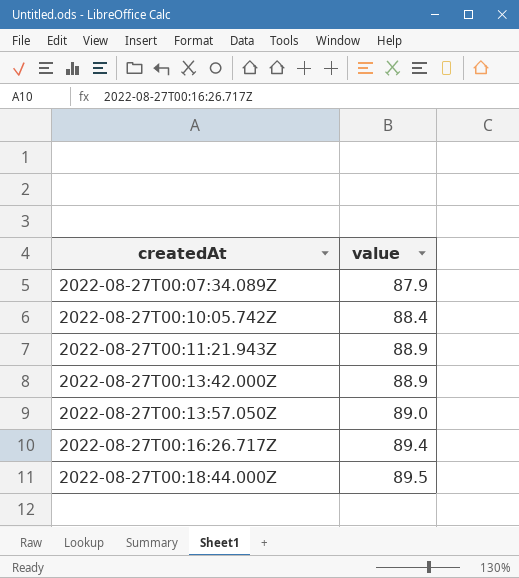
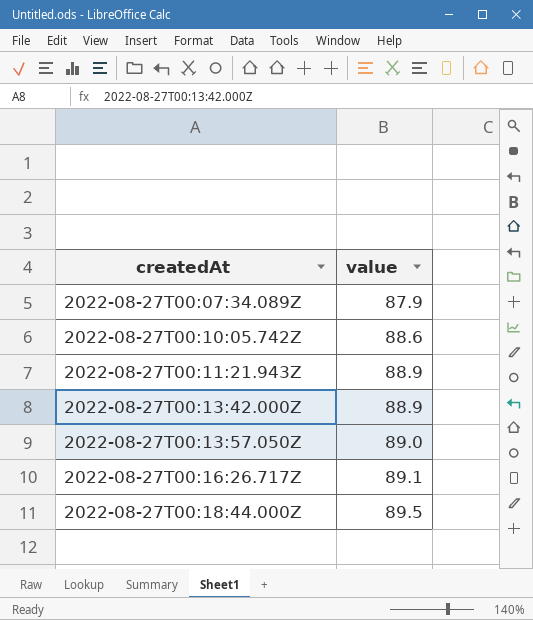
2022-08-27T00:10:05.742Z | value: 88.4 -> 88.6
2022-08-27T00:16:26.717Z | value: 89.4 -> 89.1

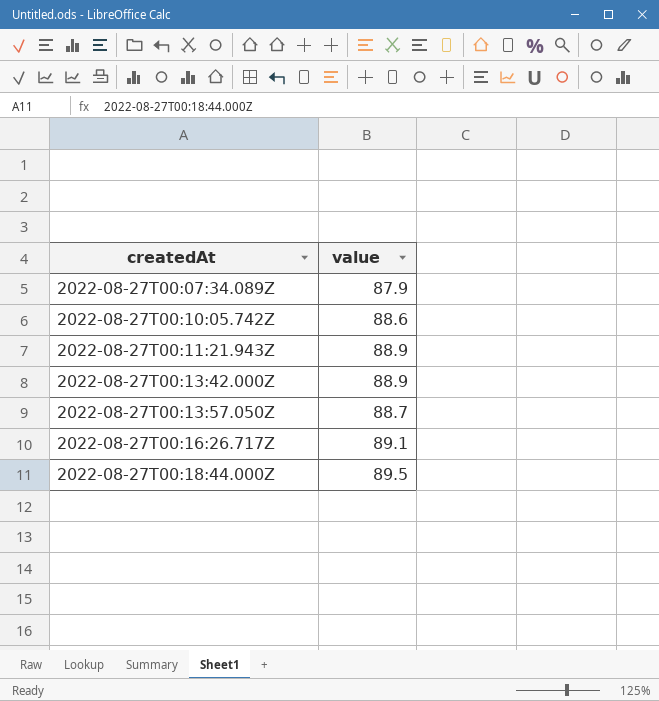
2022-08-27T00:13:57.050Z | value: 89.0 -> 88.7

